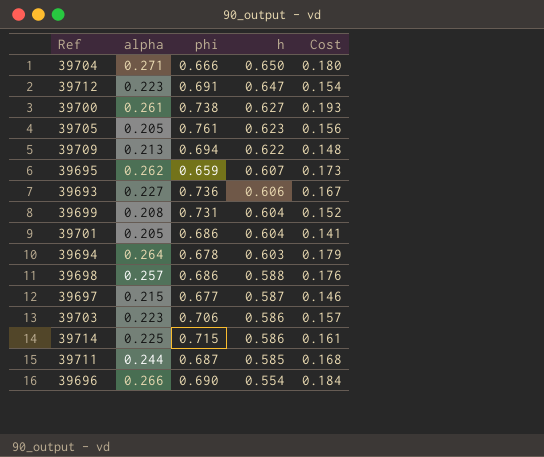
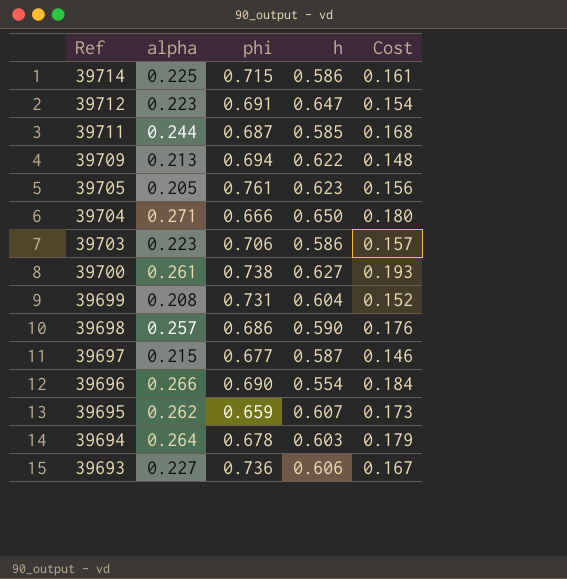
row order: h descending -> Ref descending
row 39701: 0.205 | 0.686 | 0.604 | 0.141 -> none
39698 | h: 0.588 -> 0.590

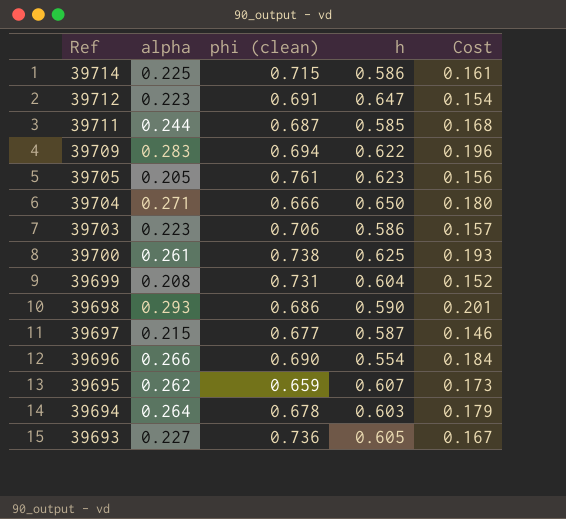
column name: phi -> phi (clean)
39709 | alpha: 0.213 -> 0.283
39709 | Cost: 0.148 -> 0.196
39700 | h: 0.627 -> 0.625
39698 | alpha: 0.257 -> 0.293
39698 | Cost: 0.176 -> 0.201
39693 | h: 0.606 -> 0.605

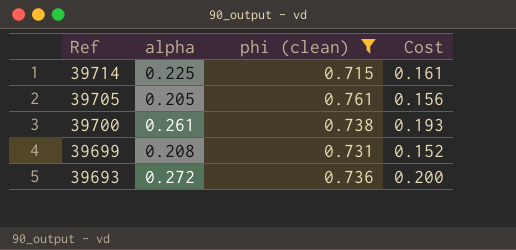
filter: none -> phi (clean) >= 0.715
column h | position: 4 -> none
39693 | alpha: 0.227 -> 0.272
39693 | Cost: 0.167 -> 0.200

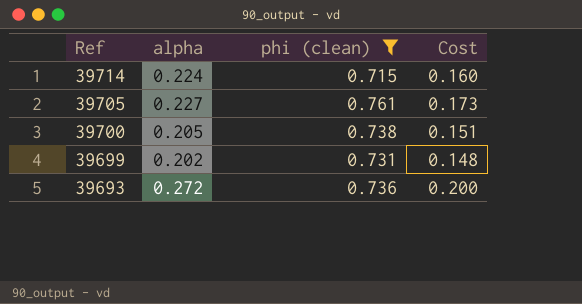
39714 | alpha: 0.225 -> 0.224
39714 | Cost: 0.161 -> 0.160
39705 | alpha: 0.205 -> 0.227
39705 | Cost: 0.156 -> 0.173
39700 | alpha: 0.261 -> 0.205
39700 | Cost: 0.193 -> 0.151
39699 | alpha: 0.208 -> 0.202
39699 | Cost: 0.152 -> 0.148

